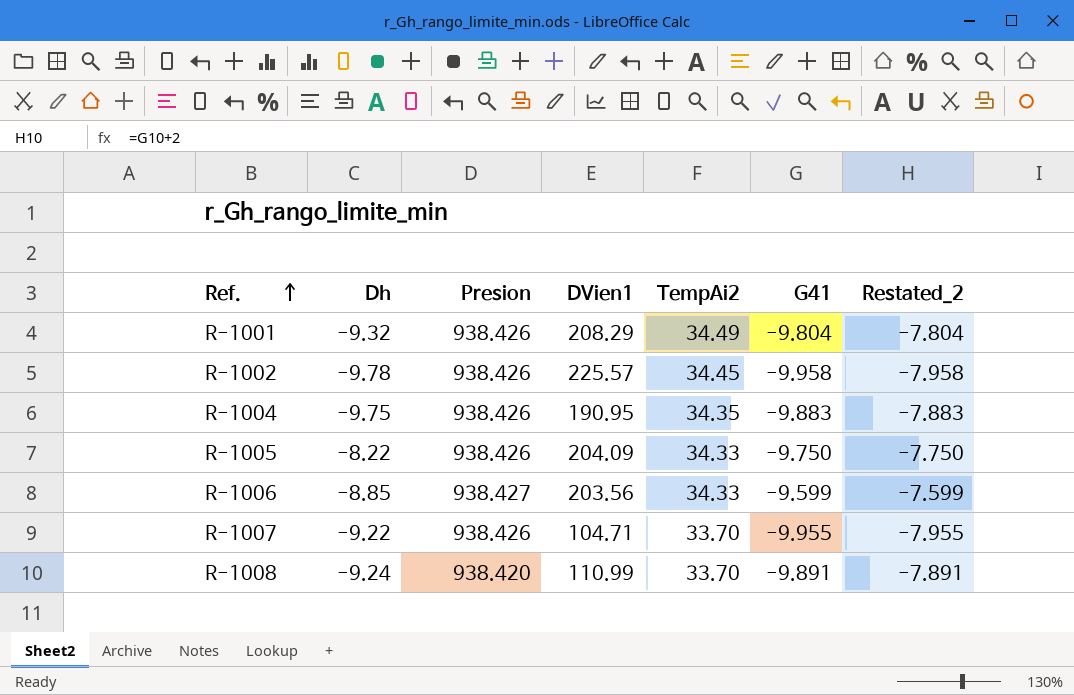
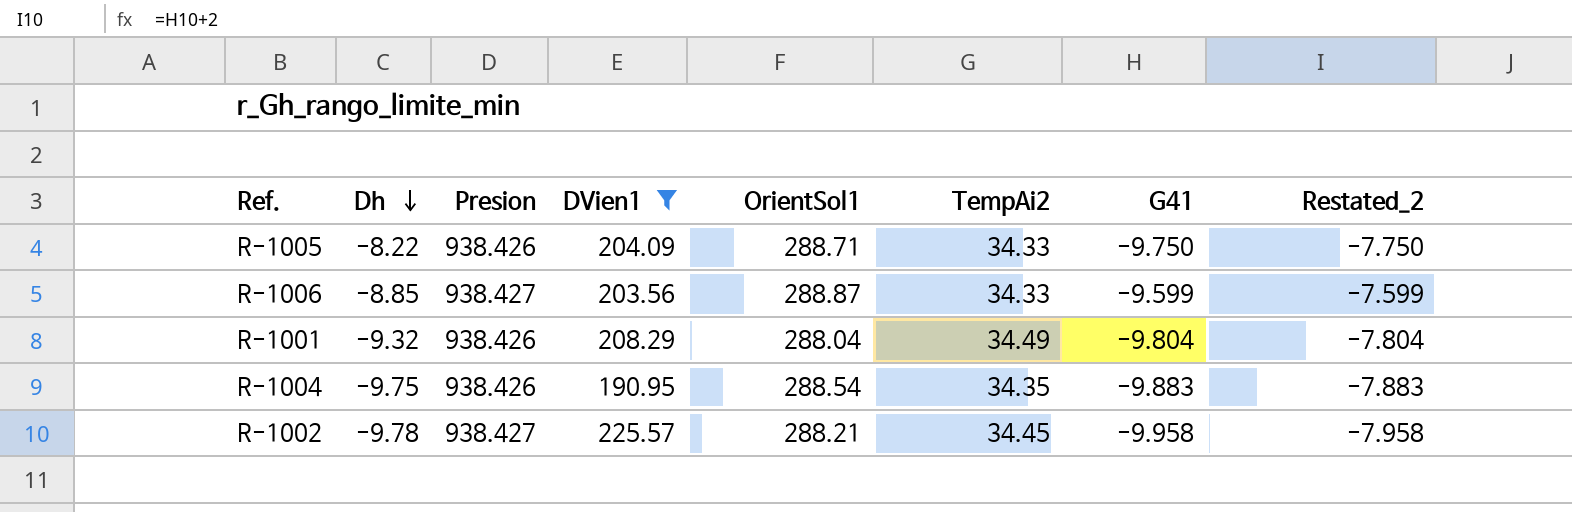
filter: none -> DVien1 >= 190.95
row order: Ref. ascending -> Dh descending
column OrientSol1 | position: none -> 5
R-1002 | Presion: 938.426 -> 938.427

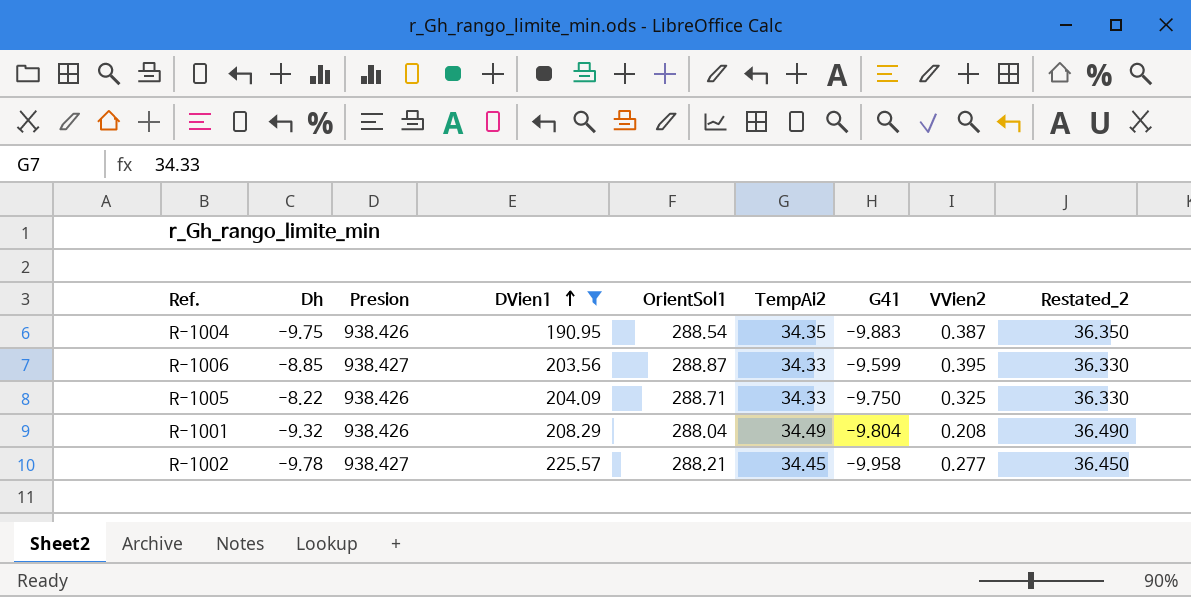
row order: Dh descending -> DVien1 ascending
column VVien2 | position: none -> 8
column Restated_2 | formula: [G41] + 2 -> [TempAi2] + 2

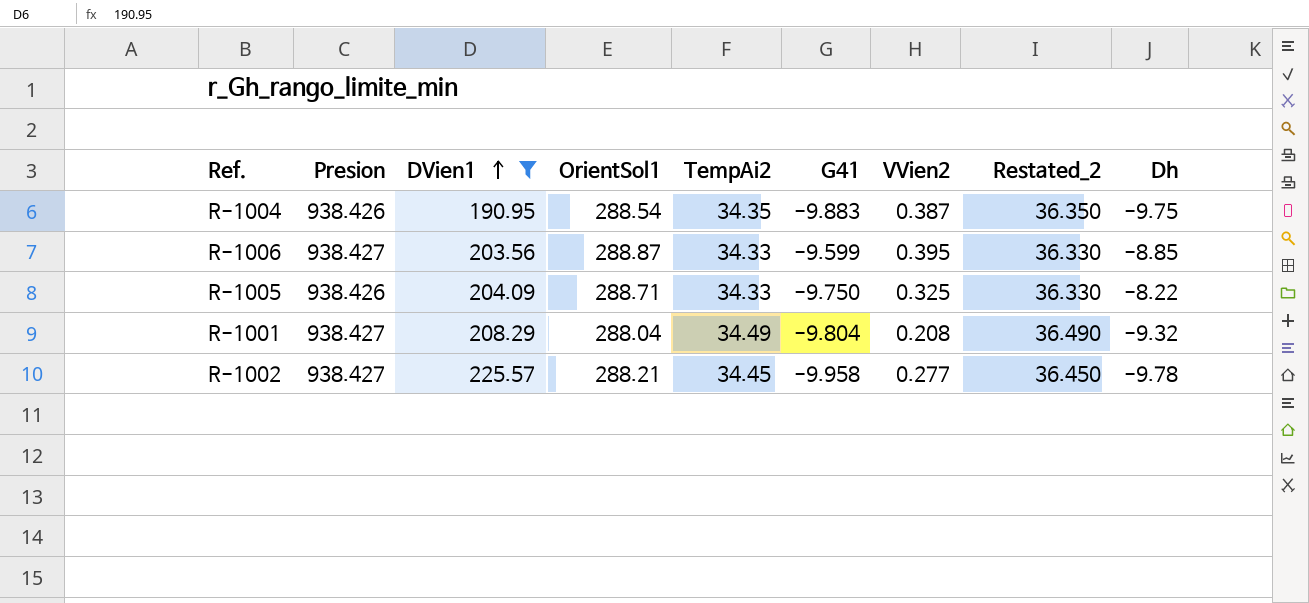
column Dh | position: 2 -> 9
R-1001 | Presion: 938.426 -> 938.427

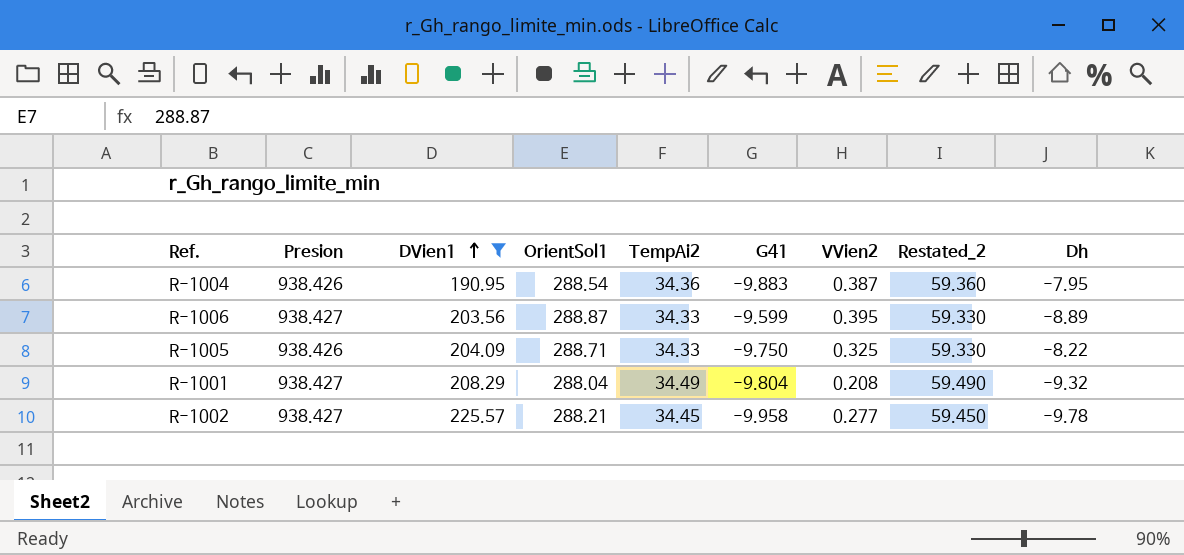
column Restated_2 | formula: [TempAi2] + 2 -> [TempAi2] + 25
R-1004 | TempAi2: 34.35 -> 34.36
R-1004 | Dh: -9.75 -> -7.95
R-1006 | Dh: -8.85 -> -8.89

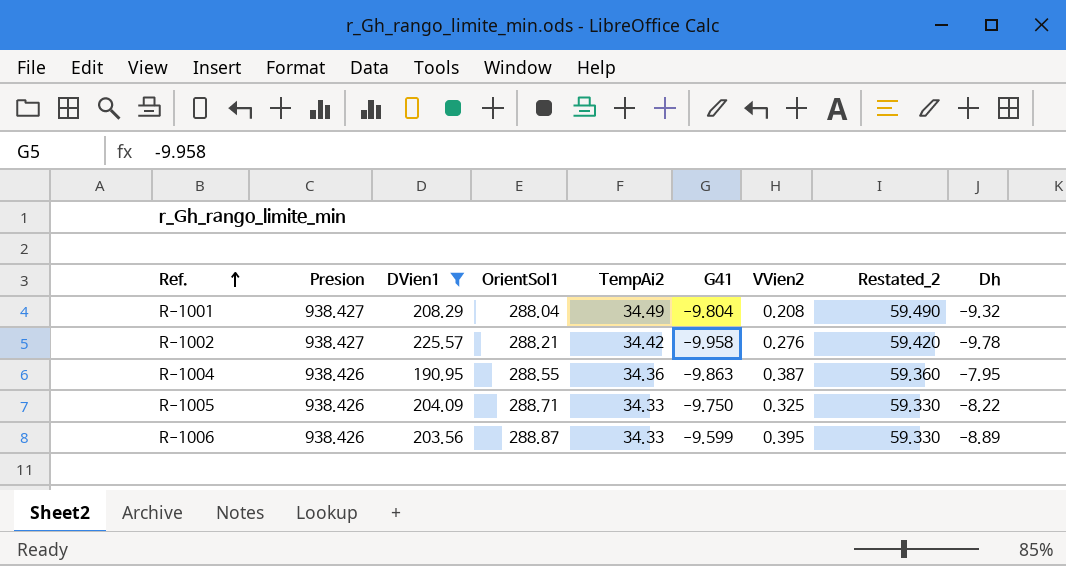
row order: DVien1 ascending -> Ref. ascending
R-1002 | TempAi2: 34.45 -> 34.42
R-1002 | VVien2: 0.277 -> 0.276
R-1002 | Restated_2: 59.450 -> 59.420
R-1004 | OrientSol1: 288.54 -> 288.55
R-1004 | G41: -9.883 -> -9.863
R-1006 | Presion: 938.427 -> 938.426

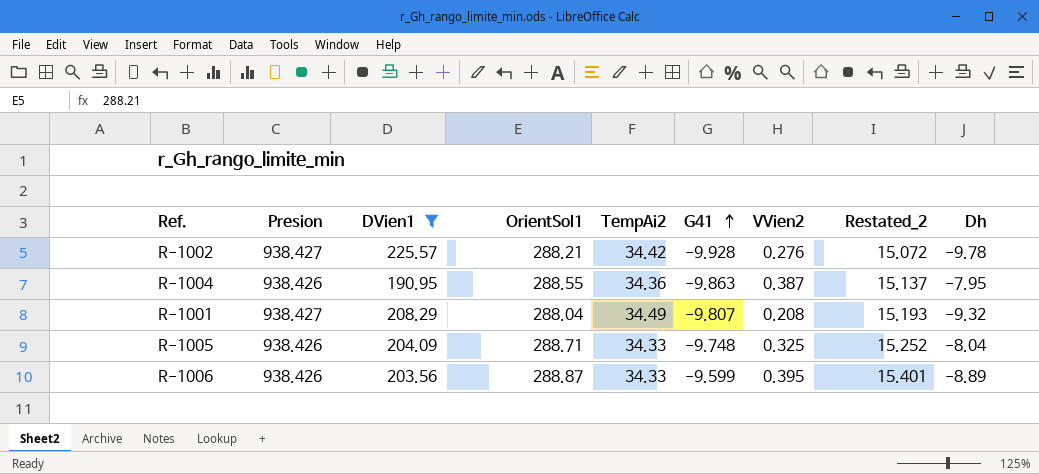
row order: Ref. ascending -> G41 ascending
column Restated_2 | formula: [TempAi2] + 25 -> [G41] + 25
R-1002 | G41: -9.958 -> -9.928
R-1001 | G41: -9.804 -> -9.807
R-1005 | G41: -9.750 -> -9.748
R-1005 | Dh: -8.22 -> -8.04

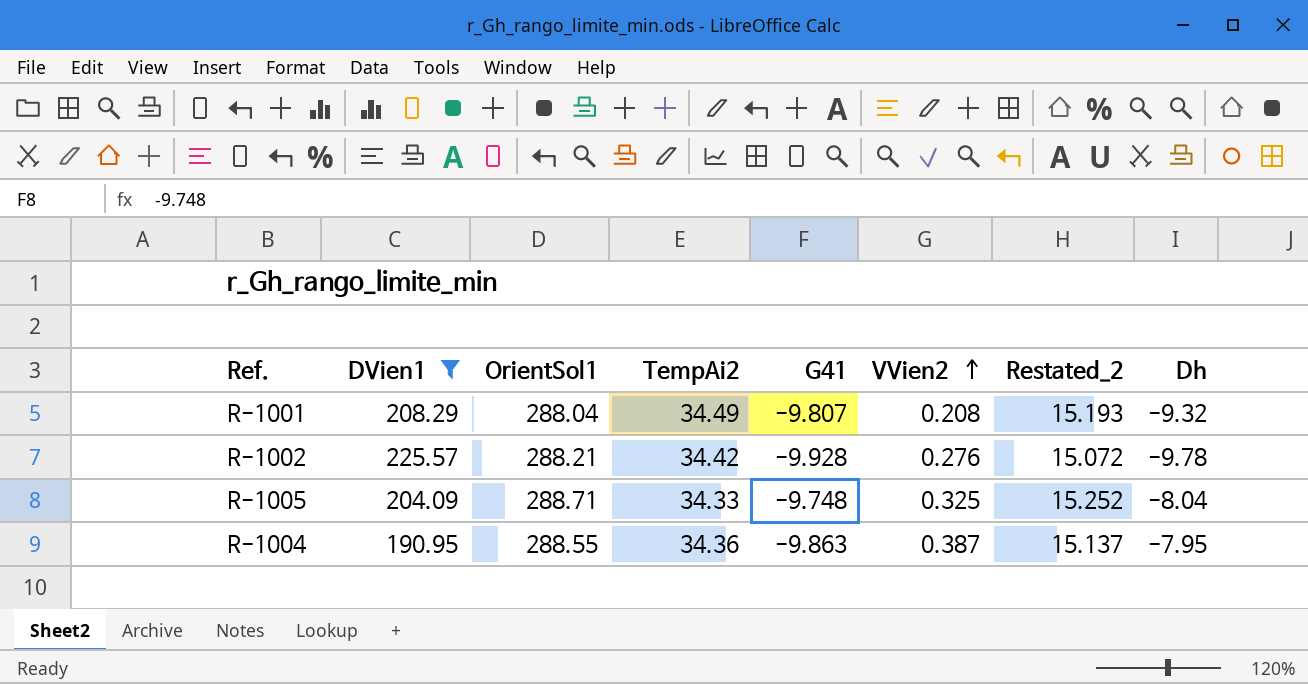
row order: G41 ascending -> VVien2 ascending
column Presion | position: 2 -> none
row R-1006: 938.426 | 203.56 | 288.87 | 34.33 | -9.599 | 0.395 | 15.401 | -8.89 -> none

